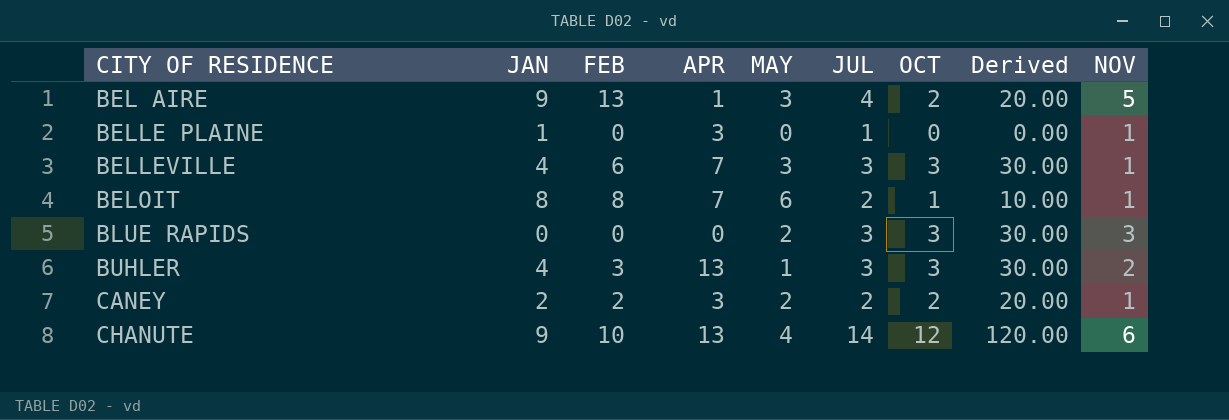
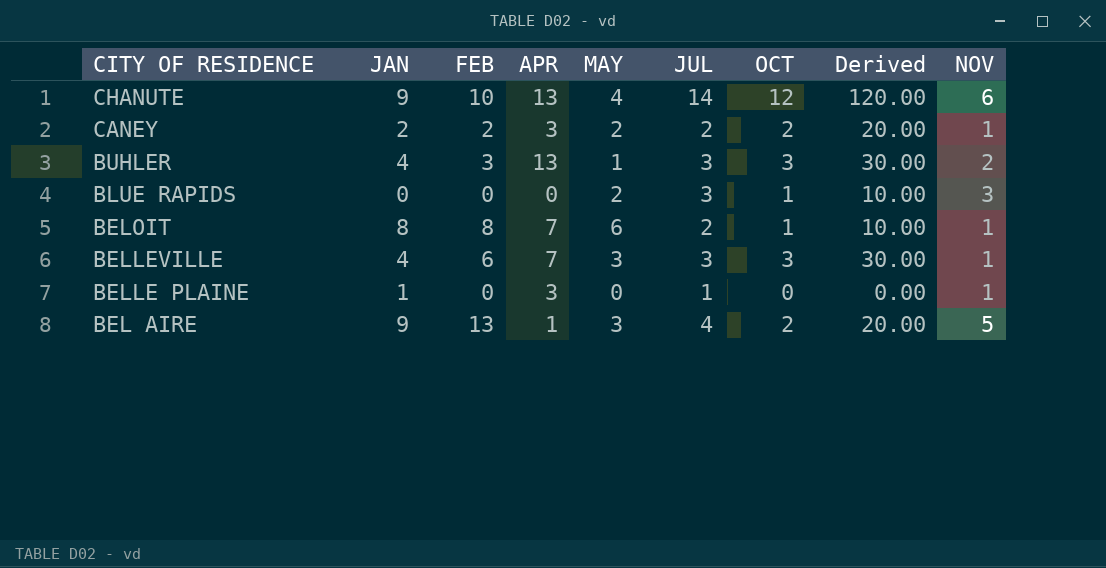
row order: CITY OF RESIDENCE ascending -> CITY OF RESIDENCE descending
BLUE RAPIDS | OCT: 3 -> 1
BLUE RAPIDS | Derived: 30.00 -> 10.00

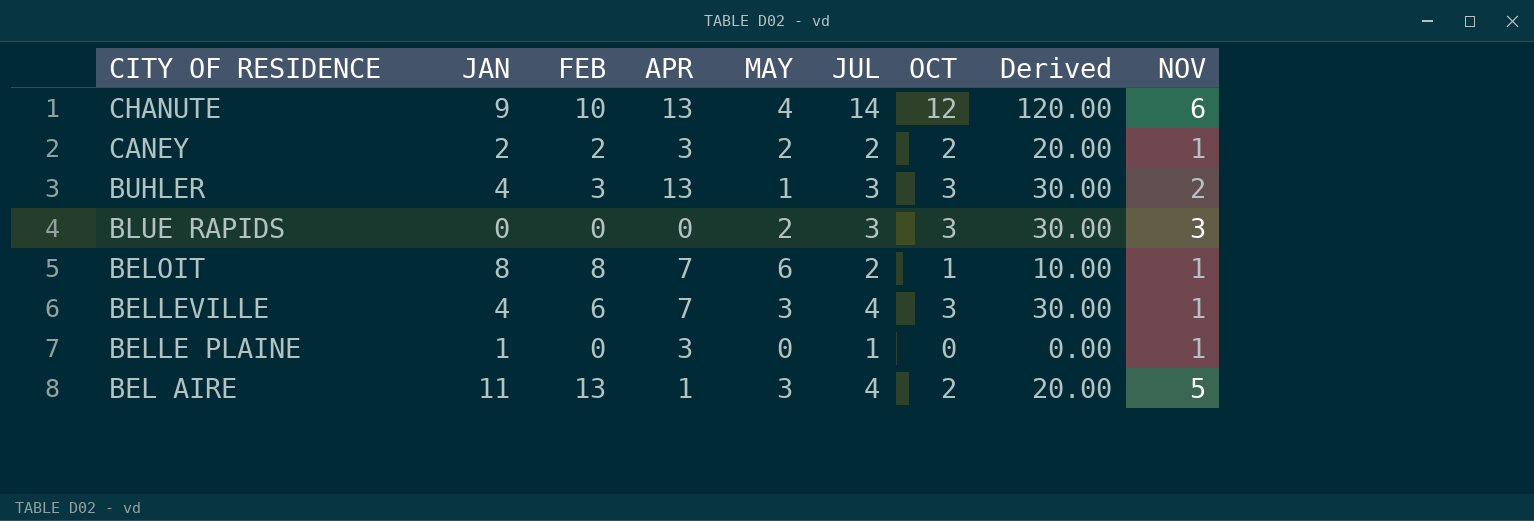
BLUE RAPIDS | OCT: 1 -> 3
BLUE RAPIDS | Derived: 10.00 -> 30.00
BELLEVILLE | JUL: 3 -> 4
BEL AIRE | JAN: 9 -> 11

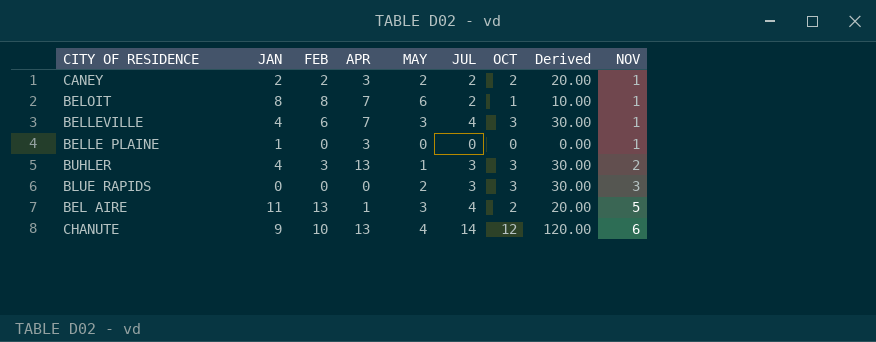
row order: CITY OF RESIDENCE descending -> NOV ascending
BELLE PLAINE | JUL: 1 -> 0

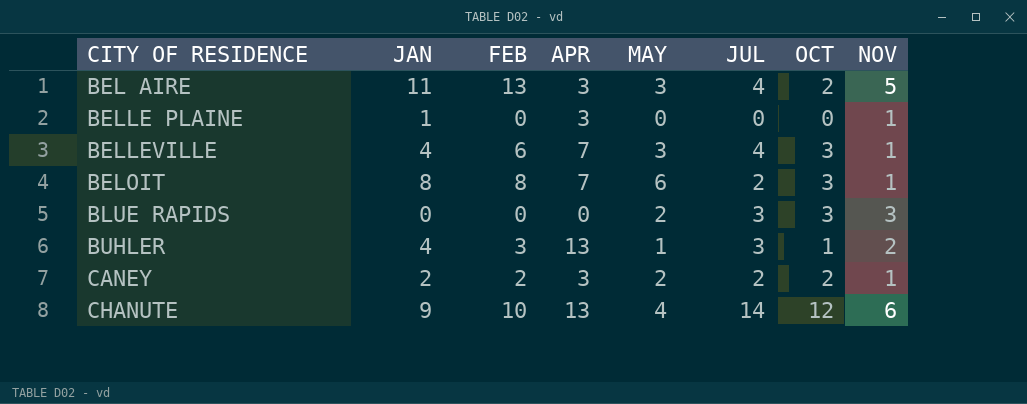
row order: NOV ascending -> CITY OF RESIDENCE ascending
column Derived | formula: [OCT] * 10 -> none
BEL AIRE | APR: 1 -> 3
BELOIT | OCT: 1 -> 3
BUHLER | OCT: 3 -> 1

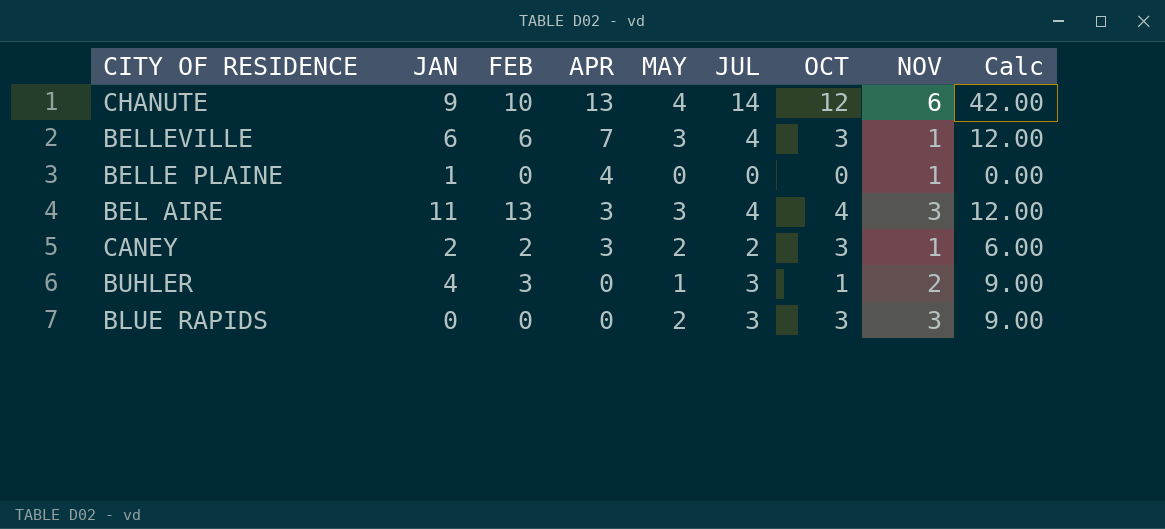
row order: CITY OF RESIDENCE ascending -> APR descending
column Calc | formula: none -> [JUL] * 3
row BELOIT: 8 | 8 | 7 | 6 | 2 | 3 | 1 -> none
BELLEVILLE | JAN: 4 -> 6
BELLE PLAINE | APR: 3 -> 4
BEL AIRE | OCT: 2 -> 4
BEL AIRE | NOV: 5 -> 3
CANEY | OCT: 2 -> 3
BUHLER | APR: 13 -> 0

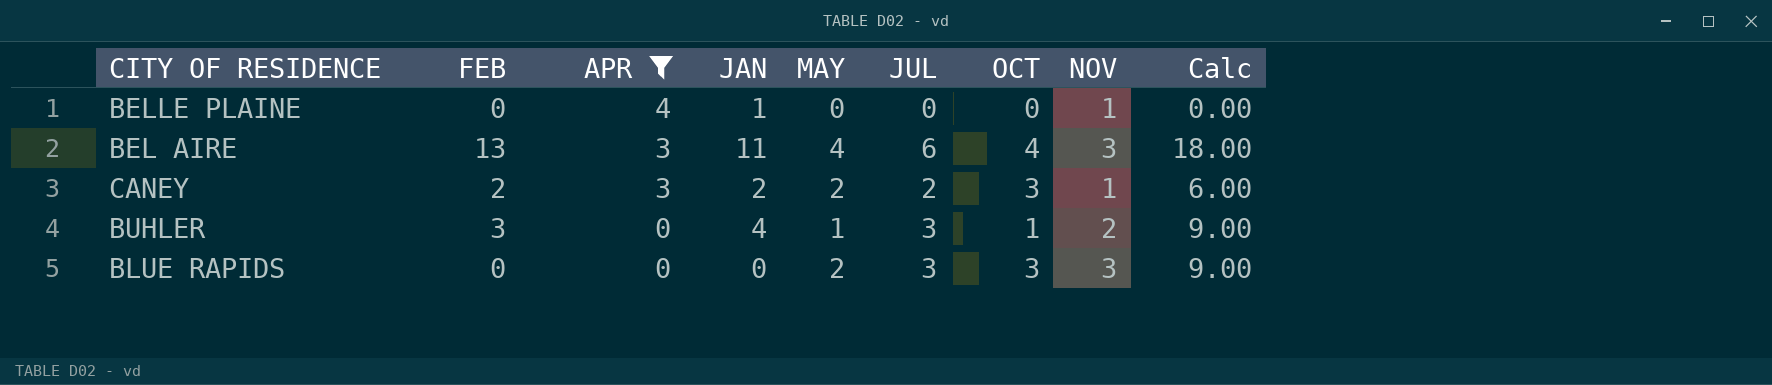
filter: none -> APR <= 4
column JAN | position: 2 -> 4
BEL AIRE | MAY: 3 -> 4
BEL AIRE | JUL: 4 -> 6
BEL AIRE | Calc: 12.00 -> 18.00

